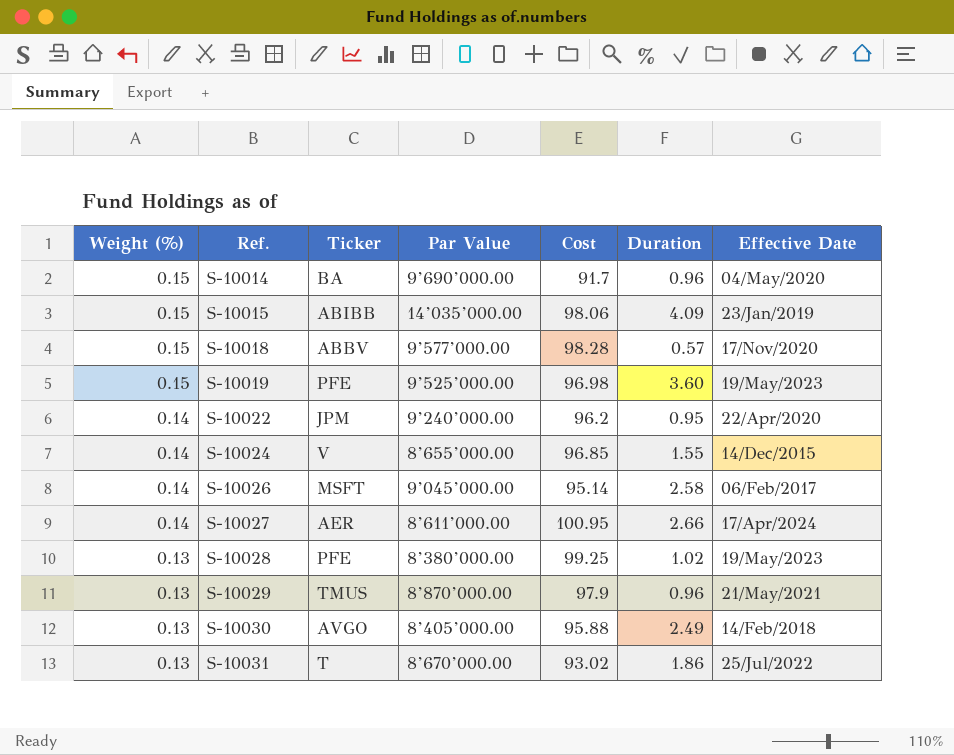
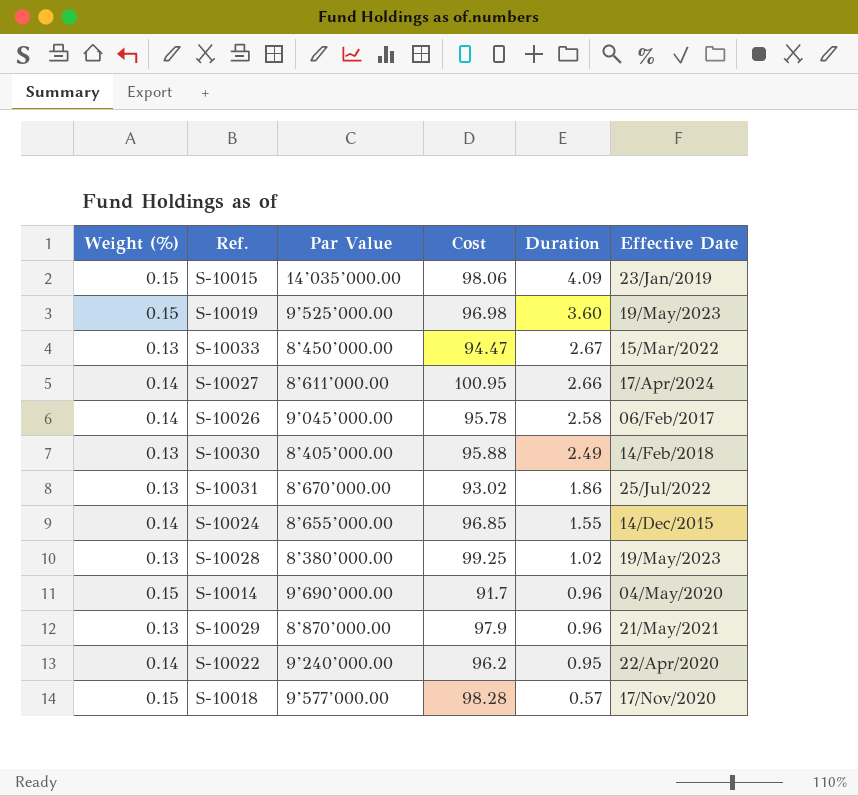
row order: Weight (%) descending -> Duration descending
column Ticker | position: 3 -> none
row S-10033: none -> 0.13 | 8’450’000.00 | 94.47 | 2.67 | 15/Mar/2022
S-10026 | Cost: 95.14 -> 95.78

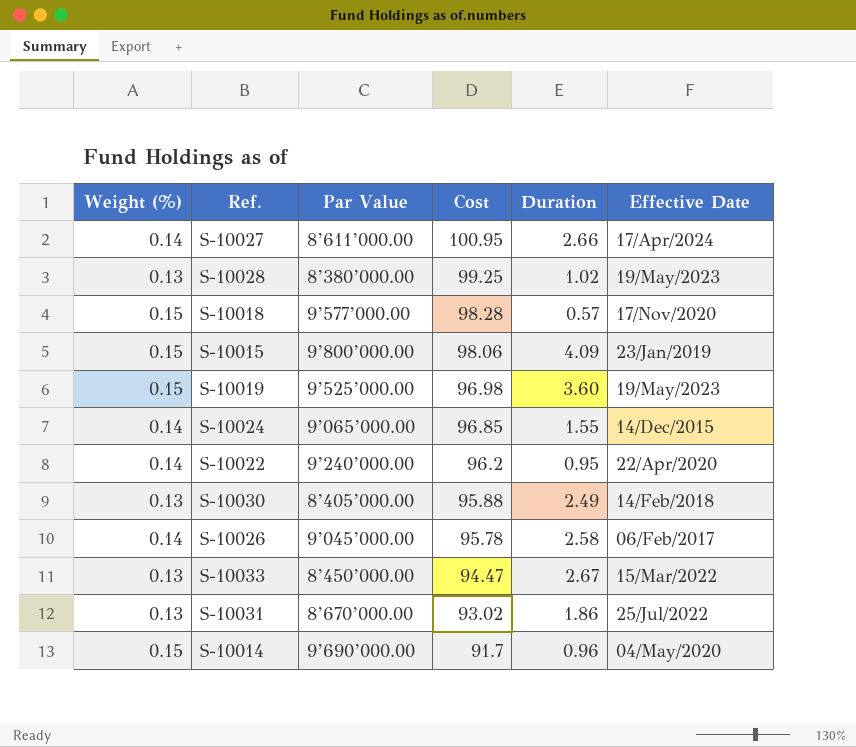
row order: Duration descending -> Cost descending
row S-10029: 0.13 | 8’870’000.00 | 97.9 | 0.96 | 21/May/2021 -> none
S-10015 | Par Value: 14’035’000.00 -> 9’800’000.00
S-10024 | Par Value: 8’655’000.00 -> 9’065’000.00

